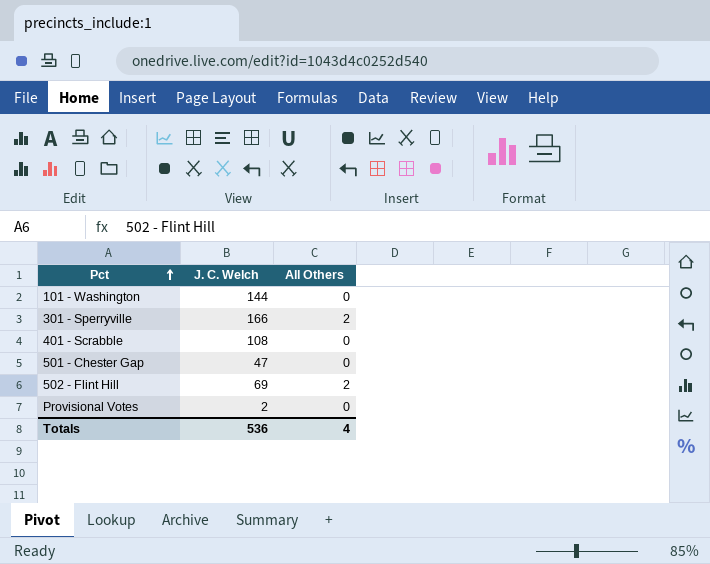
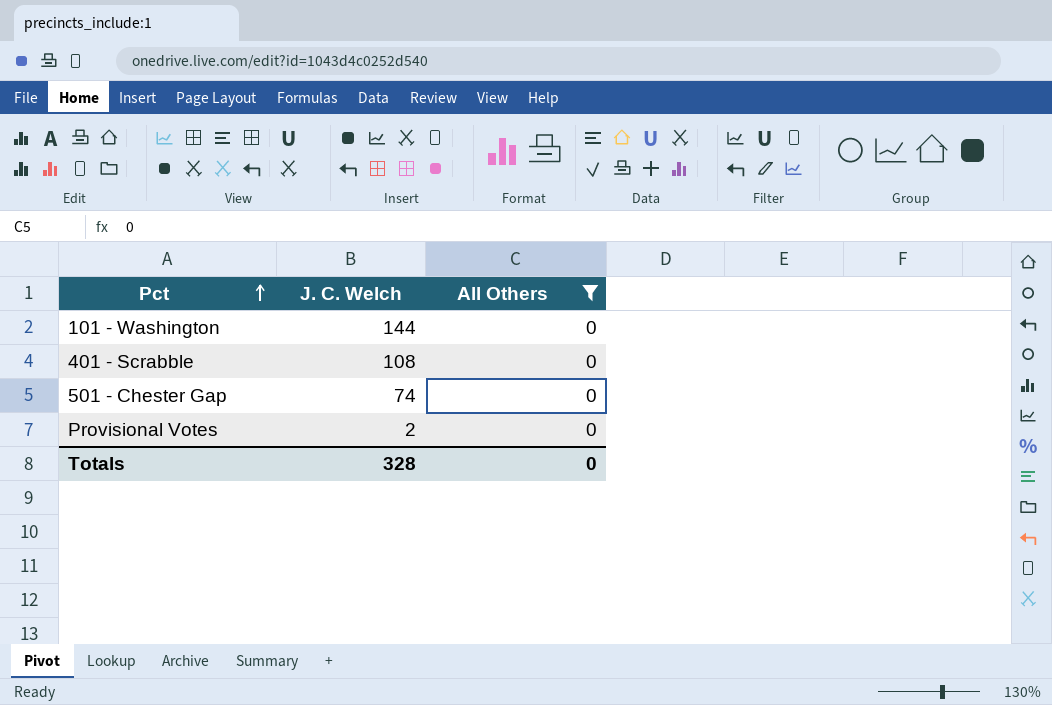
filter: none -> All Others = 0
501 - Chester Gap | J. C. Welch: 47 -> 74
Totals | J. C. Welch: 536 -> 328
Totals | All Others: 4 -> 0

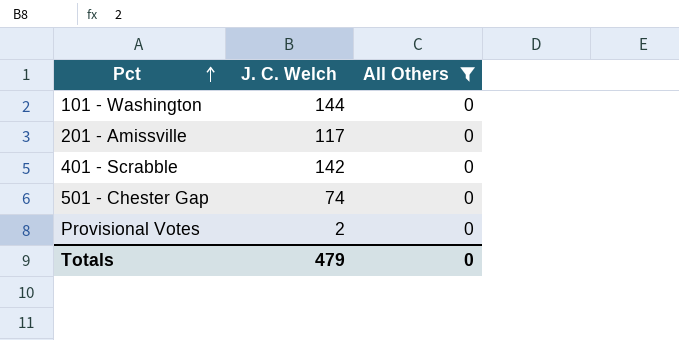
row 201 - Amissville: none -> 117 | 0
401 - Scrabble | J. C. Welch: 108 -> 142
Totals | J. C. Welch: 328 -> 479

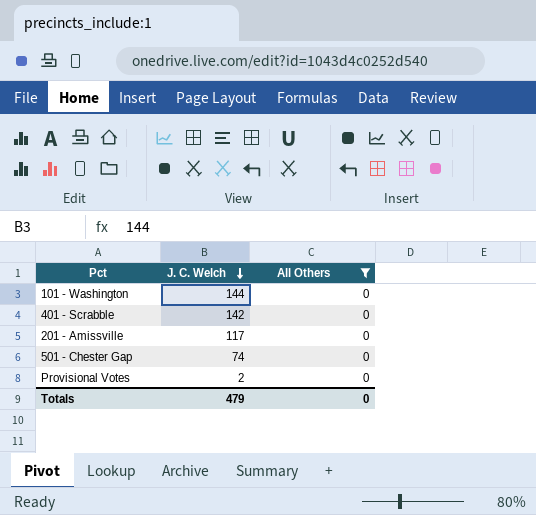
row order: Pct ascending -> J. C. Welch descending

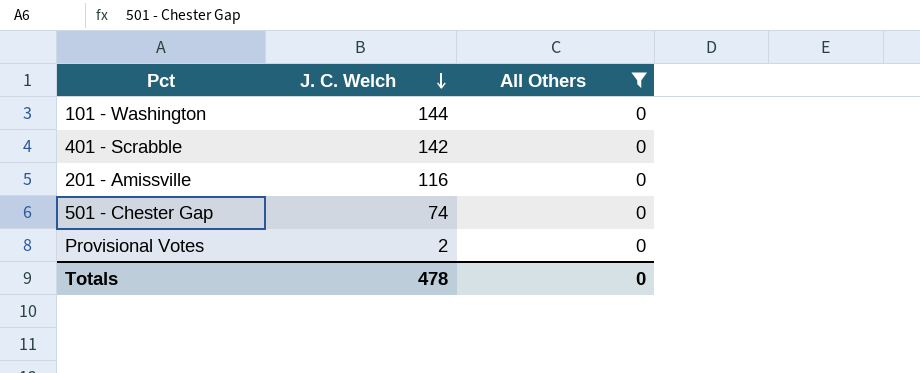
201 - Amissville | J. C. Welch: 117 -> 116
Totals | J. C. Welch: 479 -> 478

